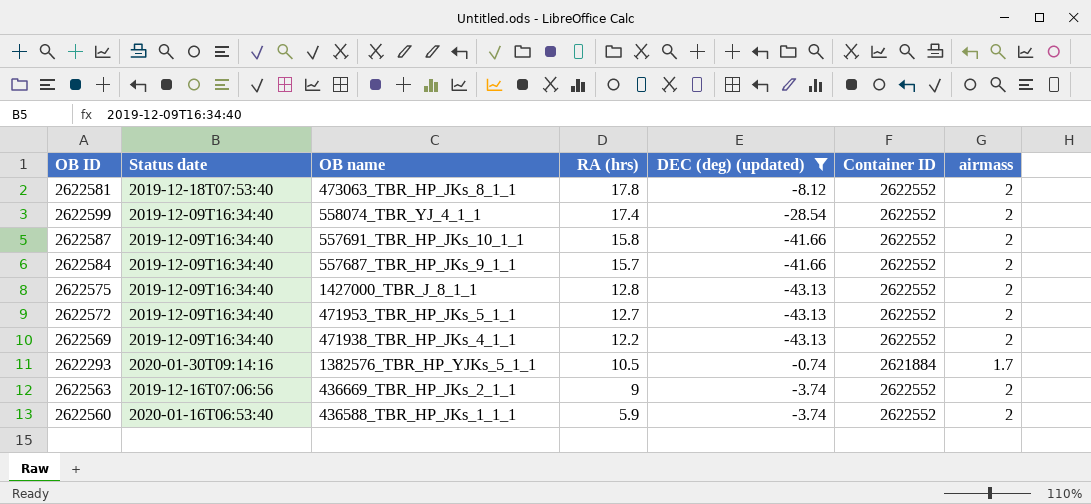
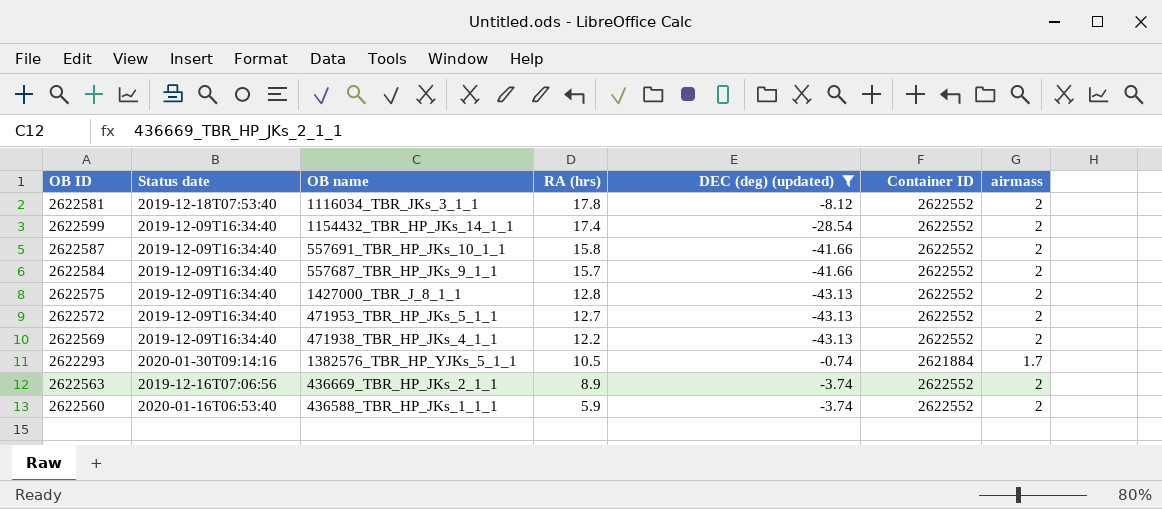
2622581 | OB name: 473063_TBR_HP_JKs_8_1_1 -> 1116034_TBR_JKs_3_1_1
2622599 | OB name: 558074_TBR_YJ_4_1_1 -> 1154432_TBR_HP_JKs_14_1_1
2622563 | RA (hrs): 9 -> 8.9

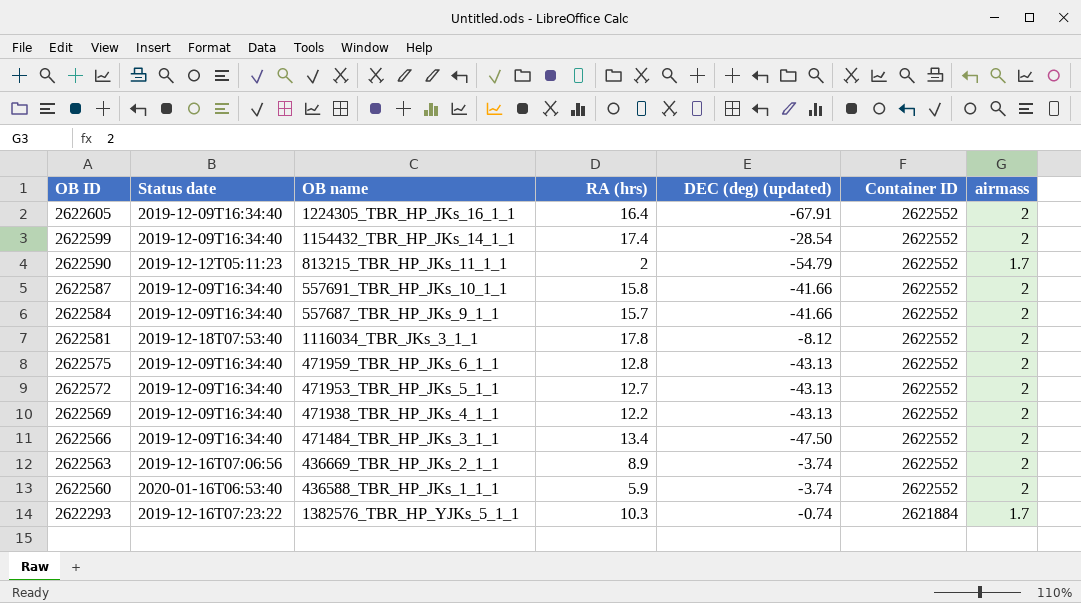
filter: DEC (deg) (updated) >= -43.13 -> none
row order: RA (hrs) descending -> OB ID descending
2622575 | OB name: 1427000_TBR_J_8_1_1 -> 471959_TBR_HP_JKs_6_1_1
2622293 | Status date: 2020-01-30T09:14:16 -> 2019-12-16T07:23:22
2622293 | RA (hrs): 10.5 -> 10.3

